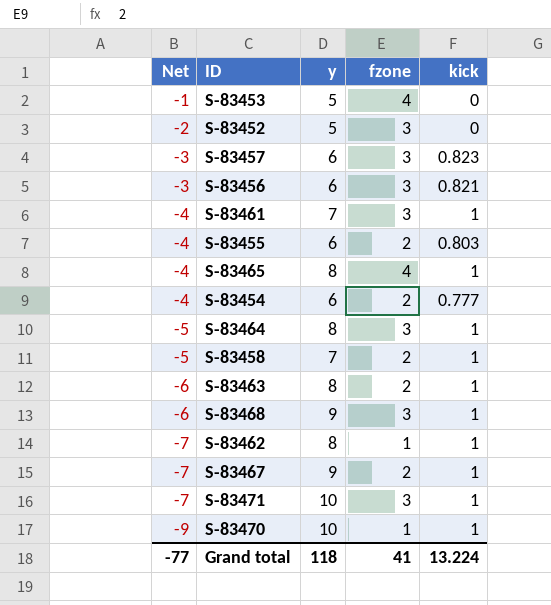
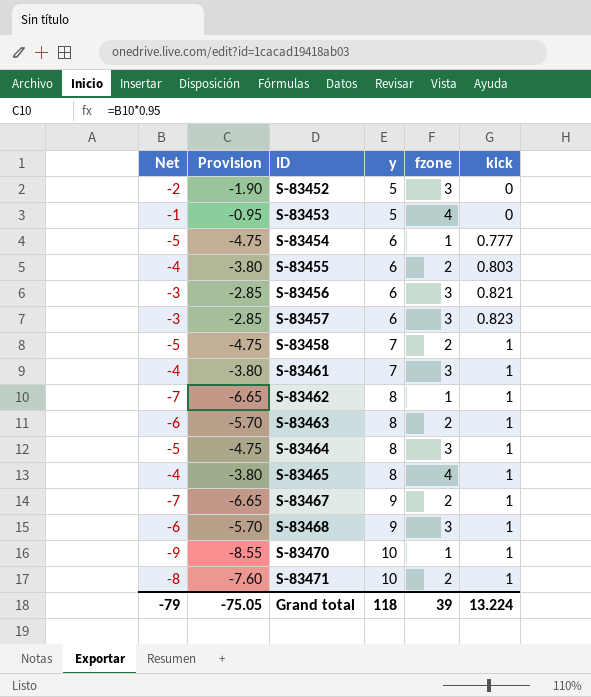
row order: Net descending -> ID ascending
column Provision | formula: none -> [Net] * 0.95
S-83454 | Net: -4 -> -5
S-83454 | fzone: 2 -> 1
S-83471 | Net: -7 -> -8
S-83471 | fzone: 3 -> 2
Grand total | Net: -77 -> -79
Grand total | fzone: 41 -> 39

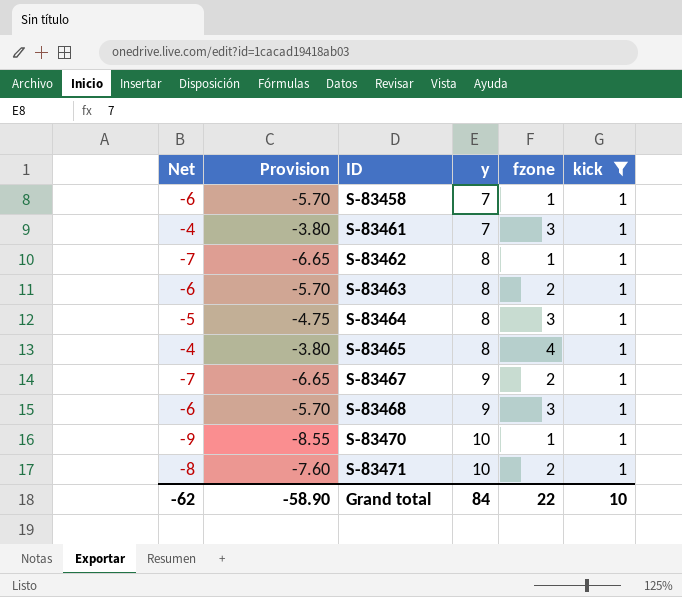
filter: none -> kick = 1
S-83458 | Net: -5 -> -6
S-83458 | Provision: -4.75 -> -5.70
S-83458 | fzone: 2 -> 1
Grand total | Net: -79 -> -62
Grand total | Provision: -75.05 -> -58.90
Grand total | y: 118 -> 84
Grand total | fzone: 39 -> 22
Grand total | kick: 13.224 -> 10

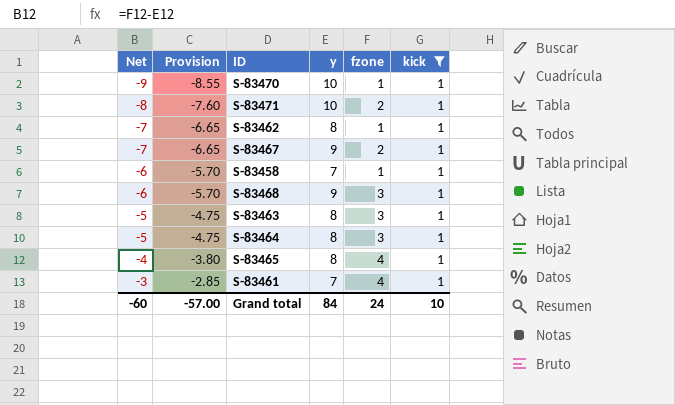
row order: ID ascending -> Net ascending
S-83463 | Net: -6 -> -5
S-83463 | Provision: -5.70 -> -4.75
S-83463 | fzone: 2 -> 3
S-83461 | Net: -4 -> -3
S-83461 | Provision: -3.80 -> -2.85
S-83461 | fzone: 3 -> 4
Grand total | Net: -62 -> -60
Grand total | Provision: -58.90 -> -57.00
Grand total | fzone: 22 -> 24

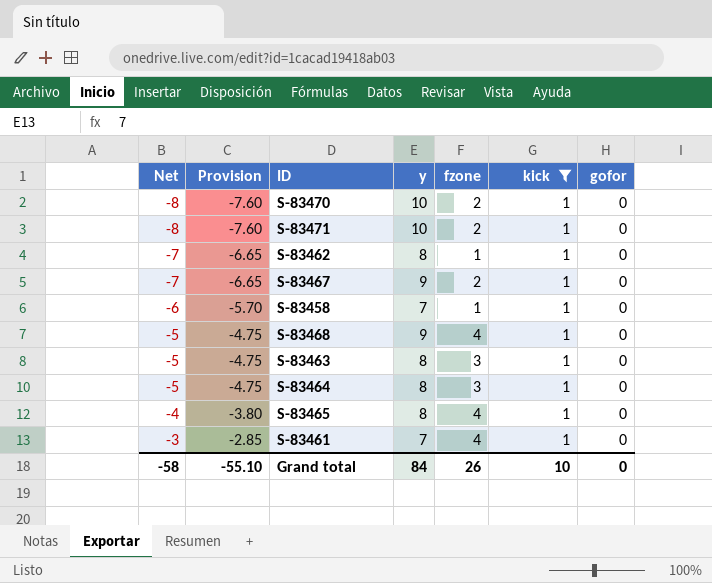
column gofor | position: none -> 7
S-83470 | Net: -9 -> -8
S-83470 | Provision: -8.55 -> -7.60
S-83470 | fzone: 1 -> 2
S-83468 | Net: -6 -> -5
S-83468 | Provision: -5.70 -> -4.75
S-83468 | fzone: 3 -> 4
Grand total | Net: -60 -> -58
Grand total | Provision: -57.00 -> -55.10
Grand total | fzone: 24 -> 26

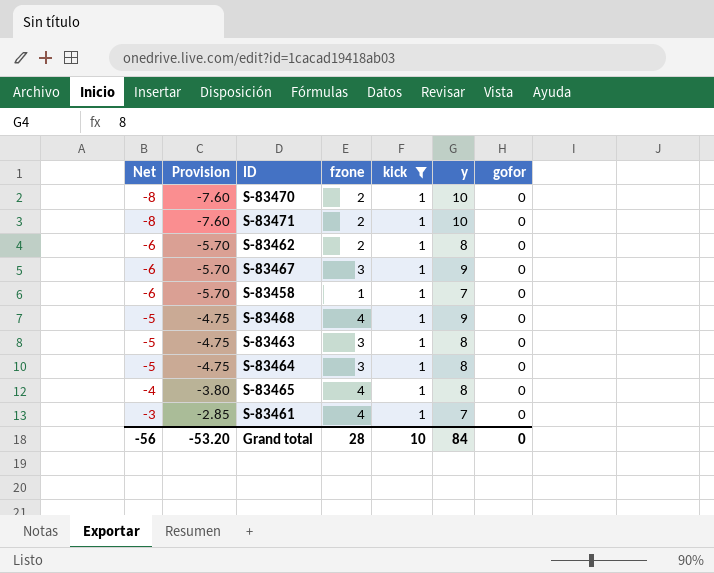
column y | position: 4 -> 6
S-83462 | Net: -7 -> -6
S-83462 | Provision: -6.65 -> -5.70
S-83462 | fzone: 1 -> 2
S-83467 | Net: -7 -> -6
S-83467 | Provision: -6.65 -> -5.70
S-83467 | fzone: 2 -> 3
Grand total | Net: -58 -> -56
Grand total | Provision: -55.10 -> -53.20
Grand total | fzone: 26 -> 28

